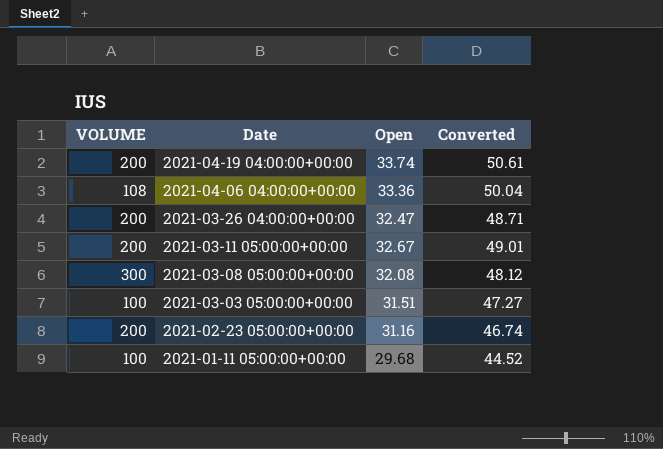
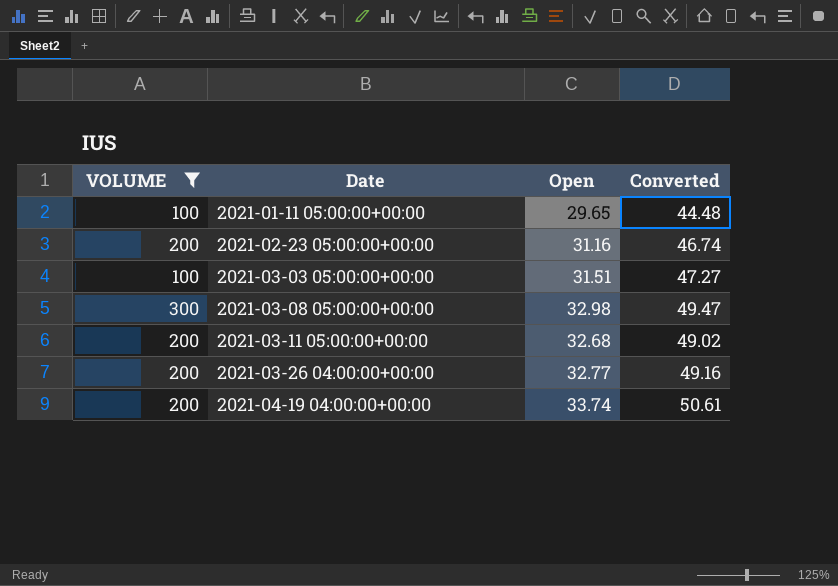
filter: none -> VOLUME != 108
row order: Date descending -> Date ascending
2021-01-11 05:00:00+00:00 | Open: 29.68 -> 29.65
2021-01-11 05:00:00+00:00 | Converted: 44.52 -> 44.48
2021-03-08 05:00:00+00:00 | Open: 32.08 -> 32.98
2021-03-08 05:00:00+00:00 | Converted: 48.12 -> 49.47
2021-03-11 05:00:00+00:00 | Open: 32.67 -> 32.68
2021-03-11 05:00:00+00:00 | Converted: 49.01 -> 49.02
2021-03-26 04:00:00+00:00 | Open: 32.47 -> 32.77
2021-03-26 04:00:00+00:00 | Converted: 48.71 -> 49.16

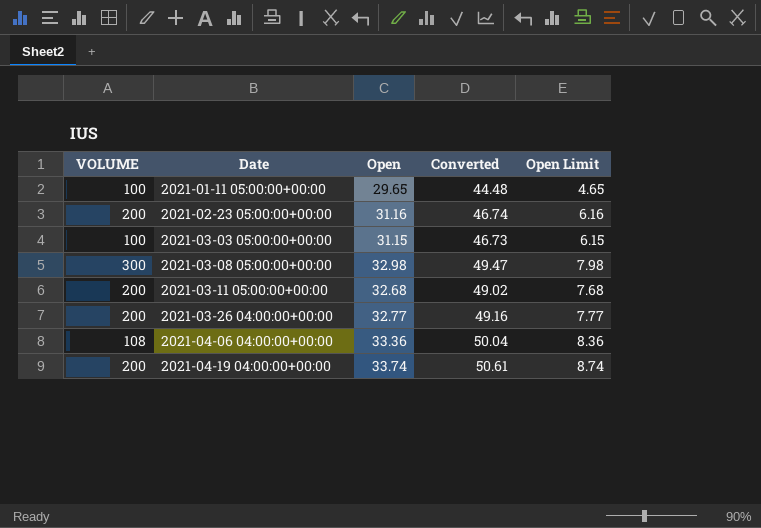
filter: VOLUME != 108 -> none
column Open Limit | formula: none -> [Open] - 25
2021-03-03 05:00:00+00:00 | Open: 31.51 -> 31.15
2021-03-03 05:00:00+00:00 | Converted: 47.27 -> 46.73

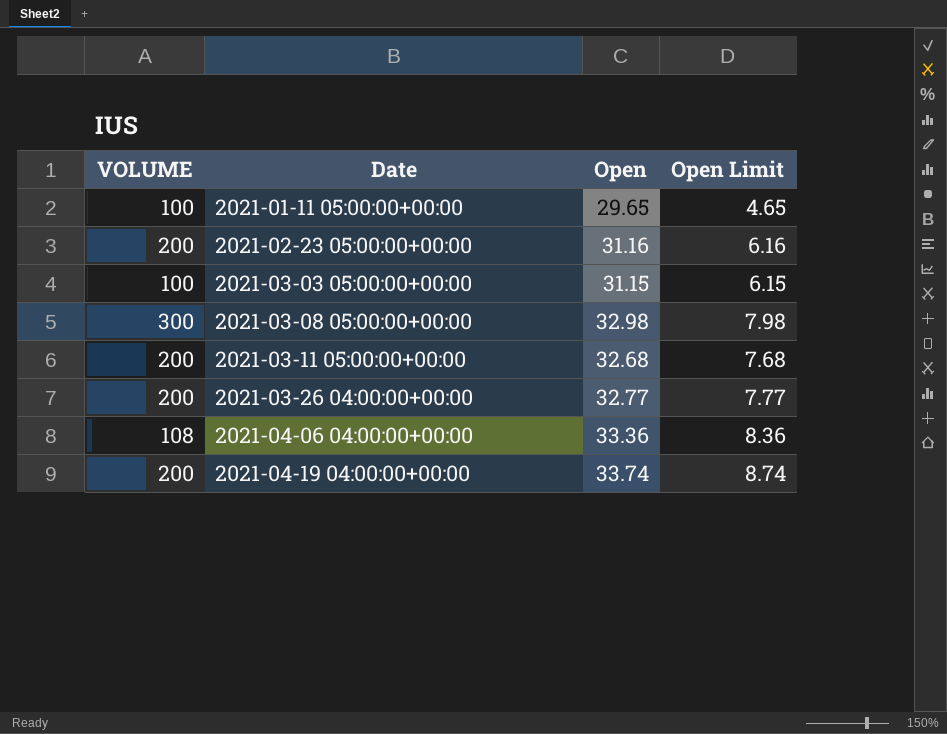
column Converted | formula: [Open] * 1.5 -> none

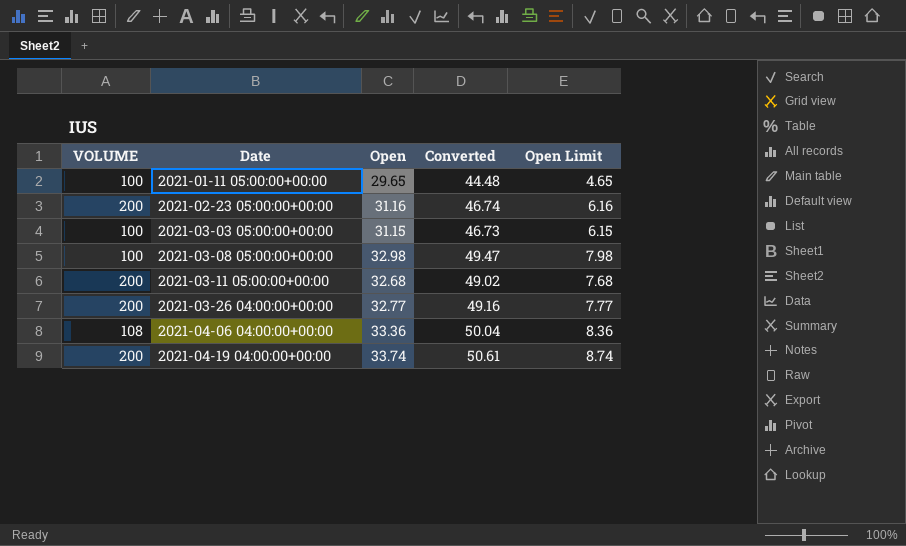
column Converted | formula: none -> [Open] * 1.5
2021-03-08 05:00:00+00:00 | VOLUME: 300 -> 100

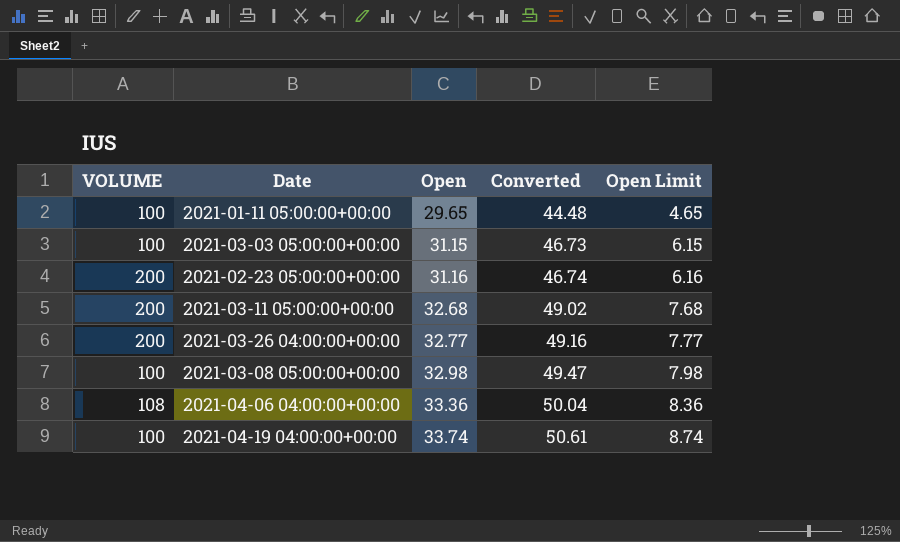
row order: Date ascending -> Open ascending
2021-04-19 04:00:00+00:00 | VOLUME: 200 -> 100

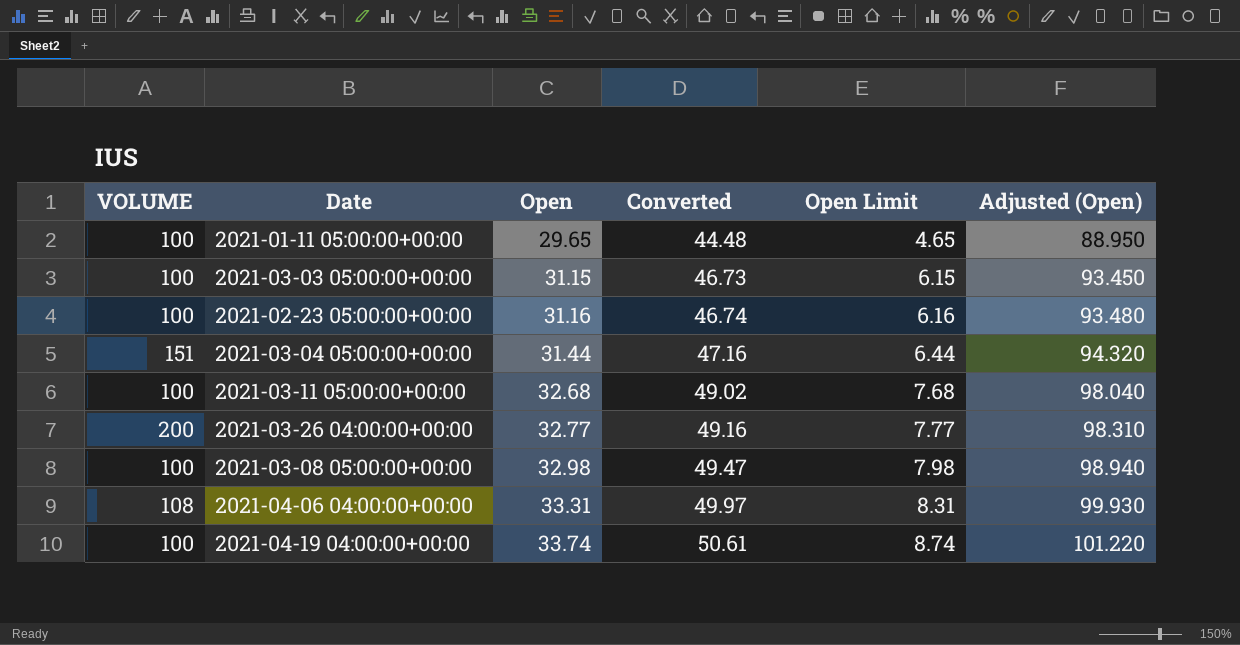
column Adjusted (Open) | formula: none -> [Open] * 3
2021-02-23 05:00:00+00:00 | VOLUME: 200 -> 100
row 2021-03-04 05:00:00+00:00: none -> 151 | 31.44 | 47.16 | 6.44 | 94.320
2021-03-11 05:00:00+00:00 | VOLUME: 200 -> 100
2021-04-06 04:00:00+00:00 | Open: 33.36 -> 33.31
2021-04-06 04:00:00+00:00 | Converted: 50.04 -> 49.97
2021-04-06 04:00:00+00:00 | Open Limit: 8.36 -> 8.31

